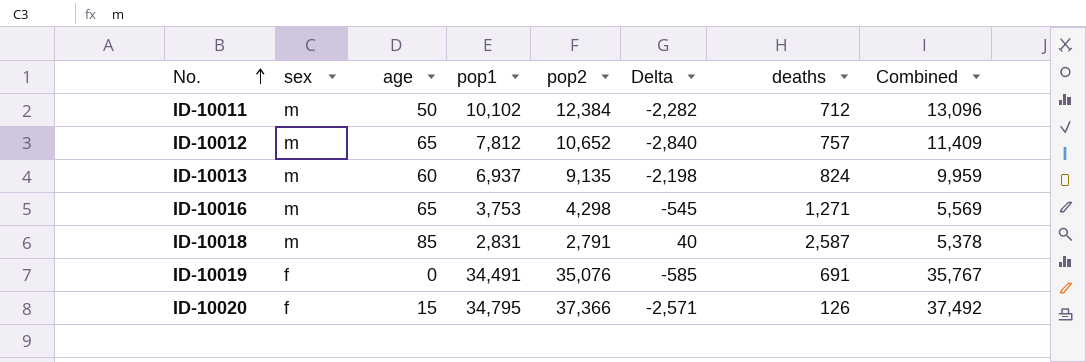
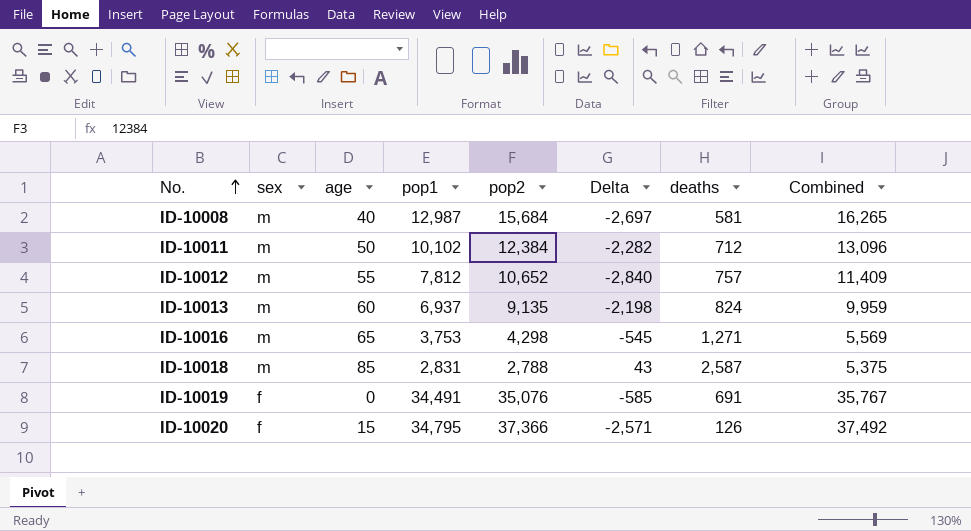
row ID-10008: none -> m | 40 | 12,987 | 15,684 | -2,697 | 581 | 16,265
ID-10012 | age: 65 -> 55
ID-10018 | pop2: 2,791 -> 2,788
ID-10018 | Delta: 40 -> 43
ID-10018 | Combined: 5,378 -> 5,375

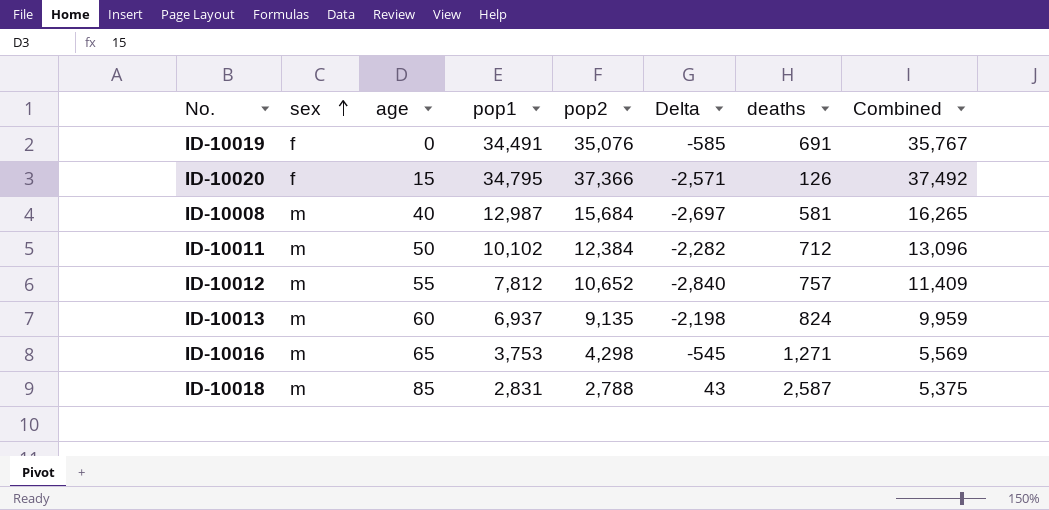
row order: No. ascending -> sex ascending

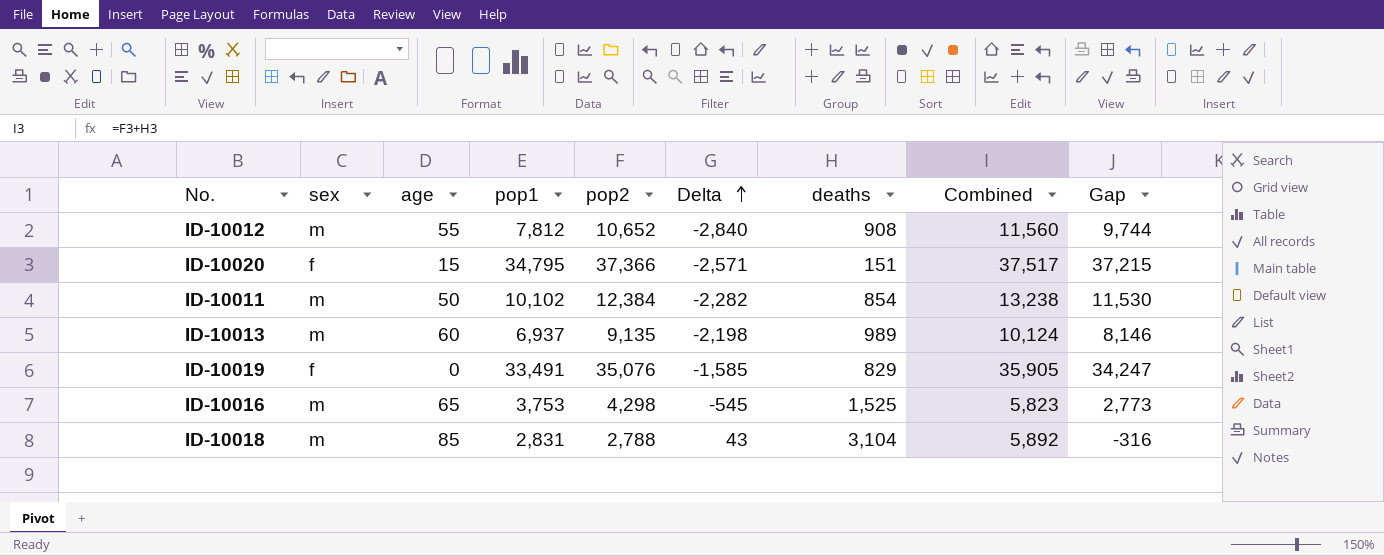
row order: sex ascending -> Delta ascending
column Gap | formula: none -> [pop2] - [deaths]
row ID-10008: m | 40 | 12,987 | 15,684 | -2,697 | 581 | 16,265 -> none
ID-10012 | deaths: 757 -> 908
ID-10012 | Combined: 11,409 -> 11,560
ID-10020 | deaths: 126 -> 151
ID-10020 | Combined: 37,492 -> 37,517
ID-10011 | deaths: 712 -> 854
ID-10011 | Combined: 13,096 -> 13,238
ID-10013 | deaths: 824 -> 989
ID-10013 | Combined: 9,959 -> 10,124
ID-10019 | pop1: 34,491 -> 33,491
ID-10019 | Delta: -585 -> -1,585
ID-10019 | deaths: 691 -> 829
ID-10019 | Combined: 35,767 -> 35,905
ID-10016 | deaths: 1,271 -> 1,525
ID-10016 | Combined: 5,569 -> 5,823
ID-10018 | deaths: 2,587 -> 3,104
ID-10018 | Combined: 5,375 -> 5,892

